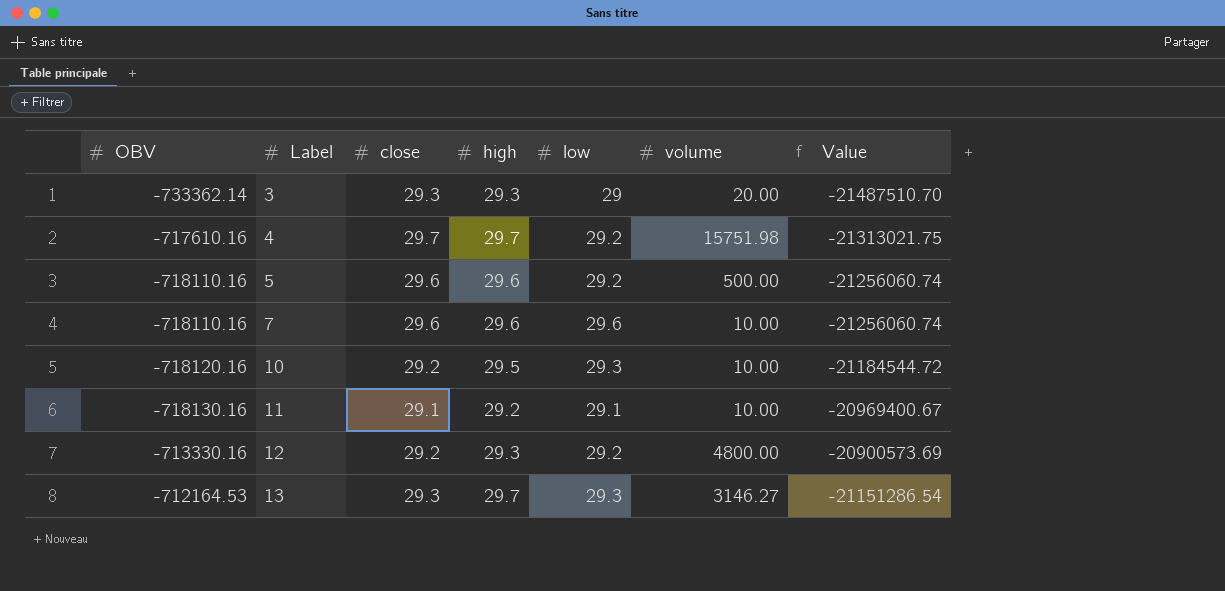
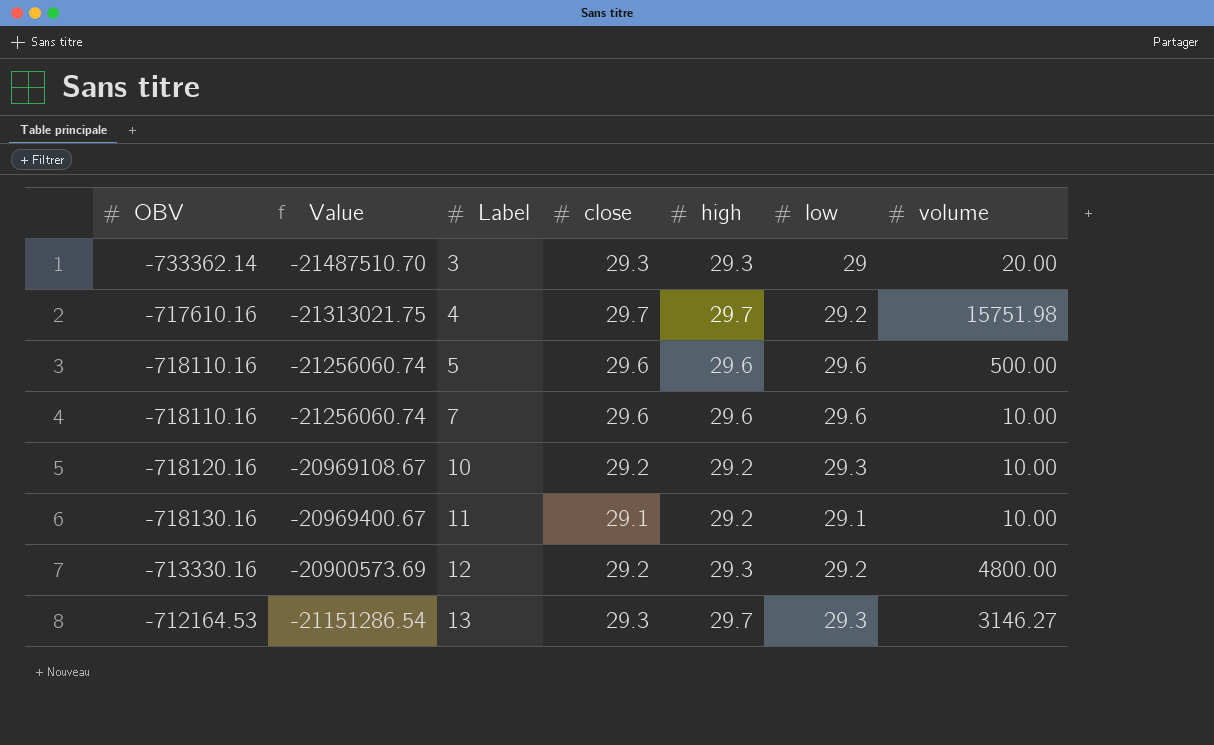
column Value | position: 7 -> 2
5 | low: 29.2 -> 29.6
10 | Value: -21184544.72 -> -20969108.67
10 | high: 29.5 -> 29.2

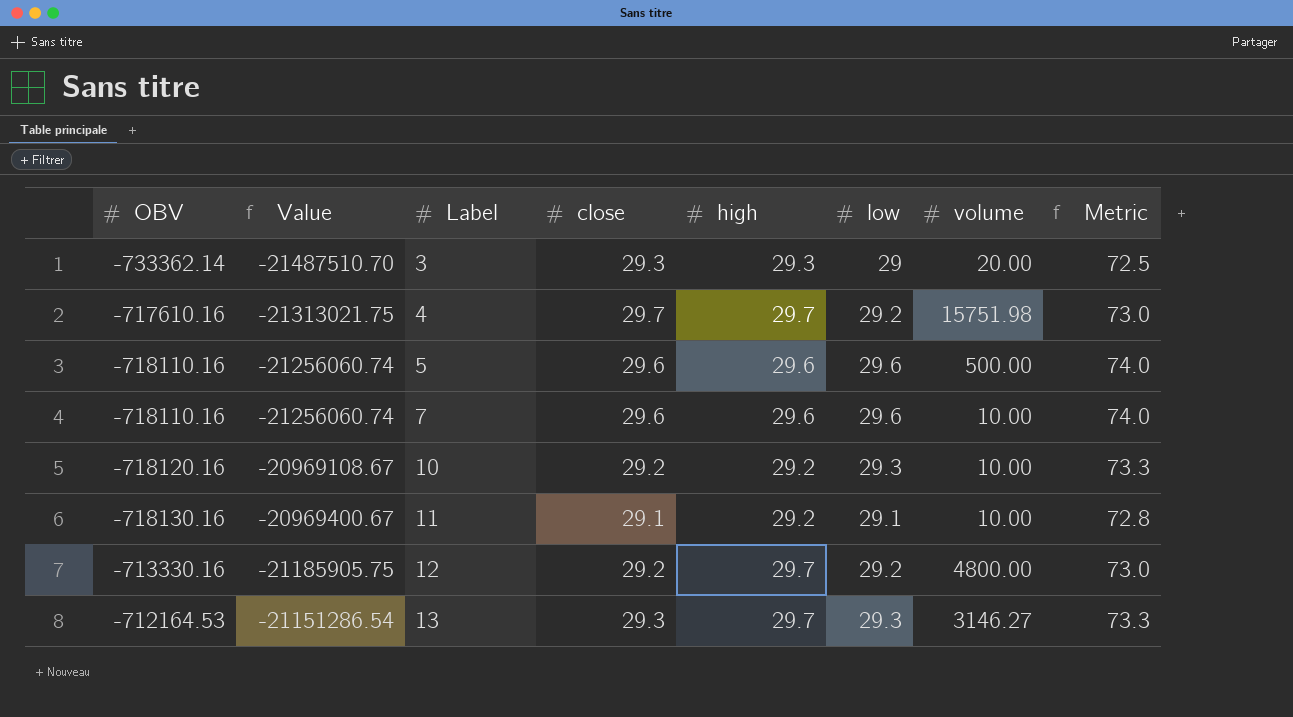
column Metric | formula: none -> [low] * 2.5
12 | Value: -20900573.69 -> -21185905.75
12 | high: 29.3 -> 29.7

